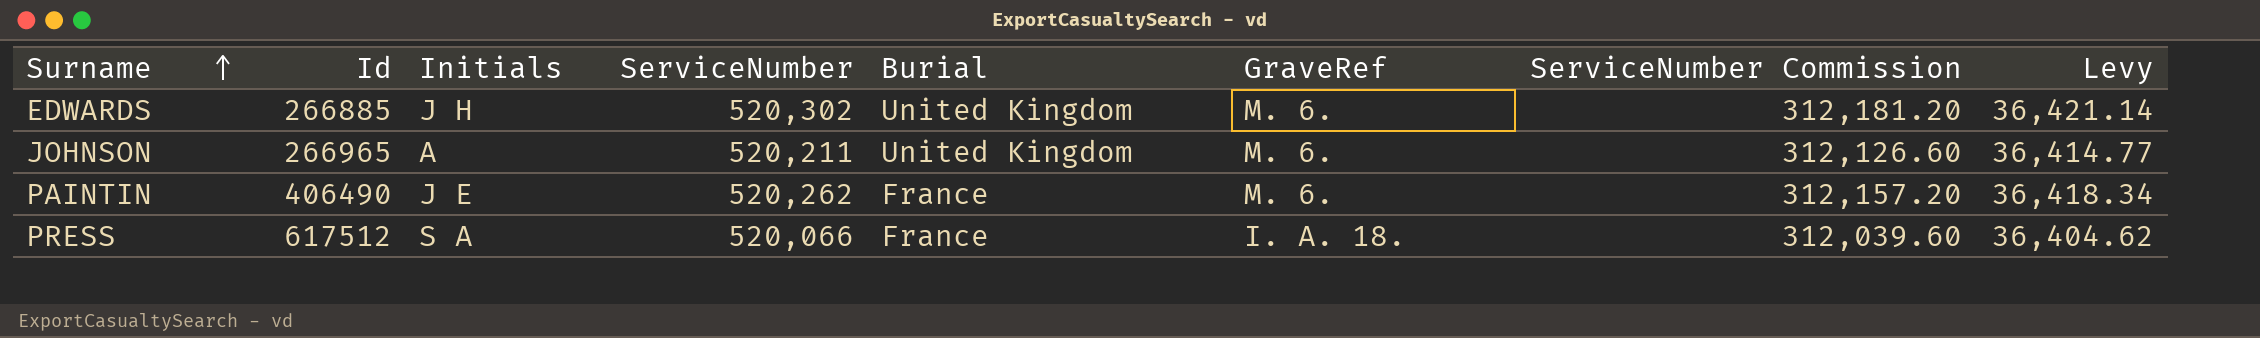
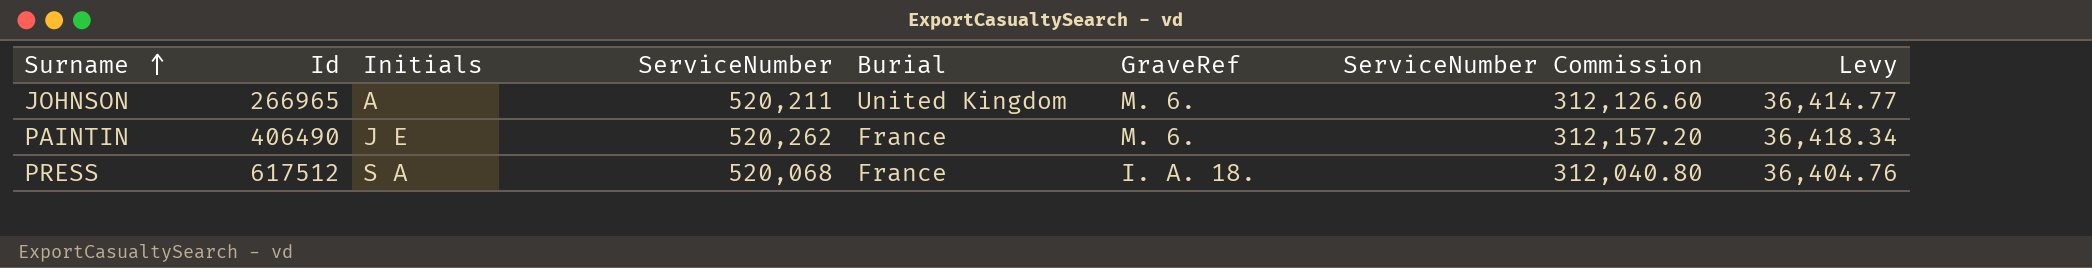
row EDWARDS: 266885 | J H | 520,302 | United Kingdom | M. 6. | 312,181.20 | 36,421.14 -> none
PRESS | ServiceNumber: 520,066 -> 520,068
PRESS | ServiceNumber Commission: 312,039.60 -> 312,040.80
PRESS | Levy: 36,404.62 -> 36,404.76

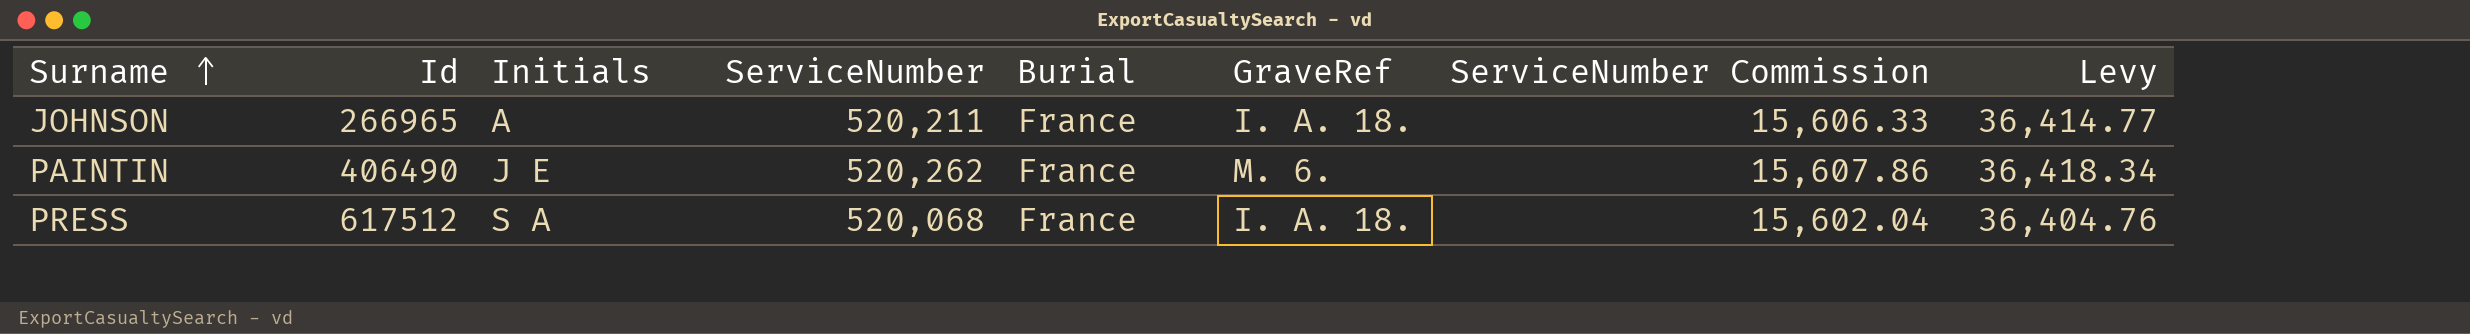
column ServiceNumber Commission | formula: [ServiceNumber] * 0.6 -> [ServiceNumber] * 0.03
JOHNSON | Burial: United Kingdom -> France
JOHNSON | GraveRef: M. 6. -> I. A. 18.

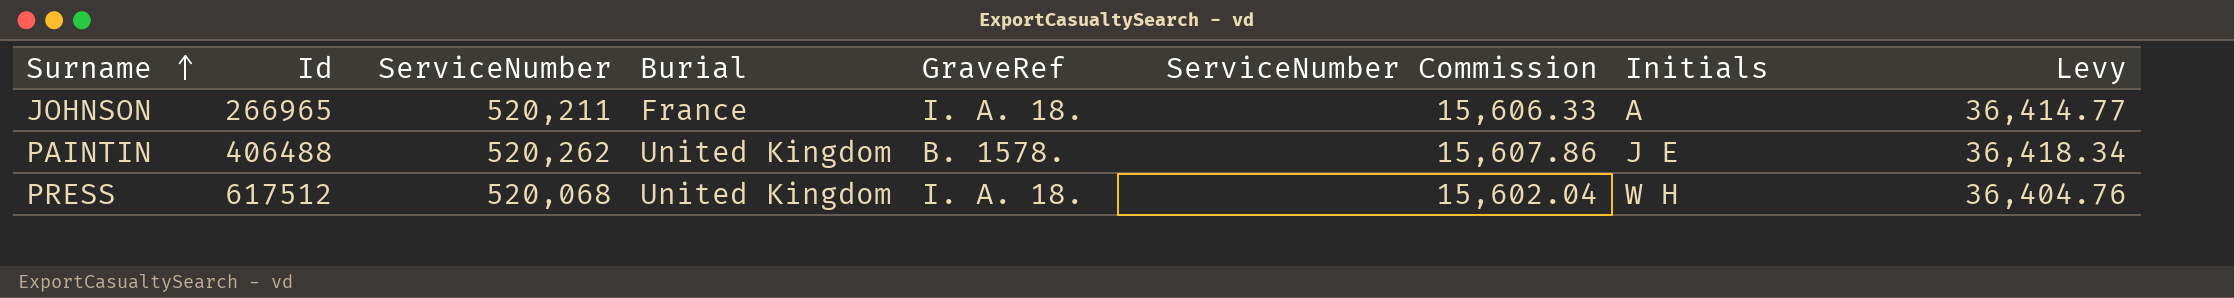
column Initials | position: 3 -> 7
PAINTIN | Id: 406490 -> 406488
PAINTIN | Burial: France -> United Kingdom
PAINTIN | GraveRef: M. 6. -> B. 1578.
PRESS | Burial: France -> United Kingdom
PRESS | Initials: S A -> W H

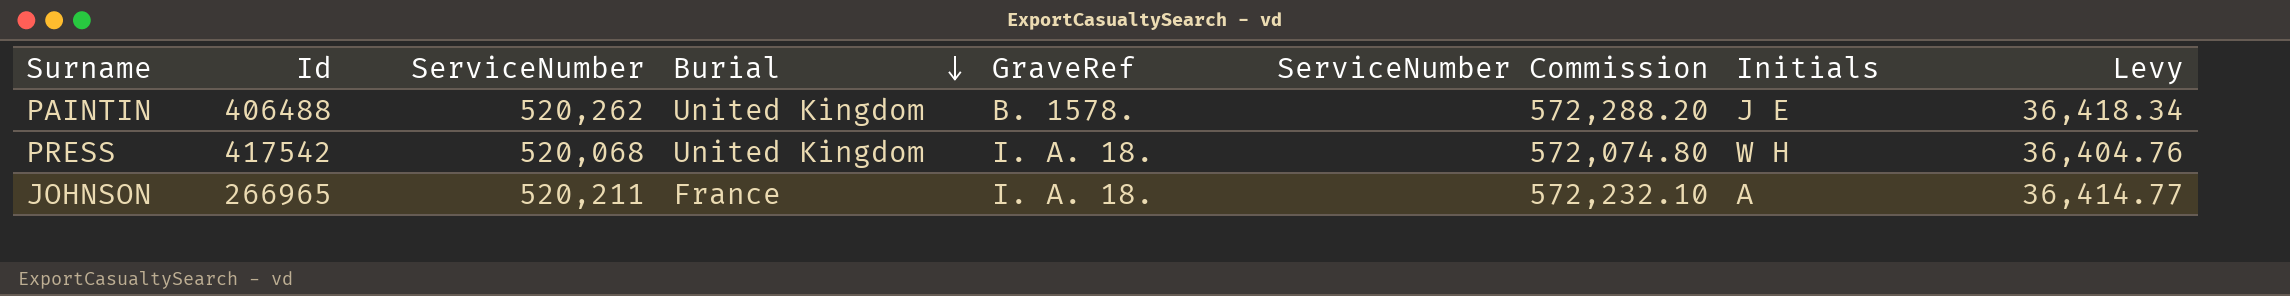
row order: Surname ascending -> Burial descending
column ServiceNumber Commission | formula: [ServiceNumber] * 0.03 -> [ServiceNumber] * 1.1
PRESS | Id: 617512 -> 417542

